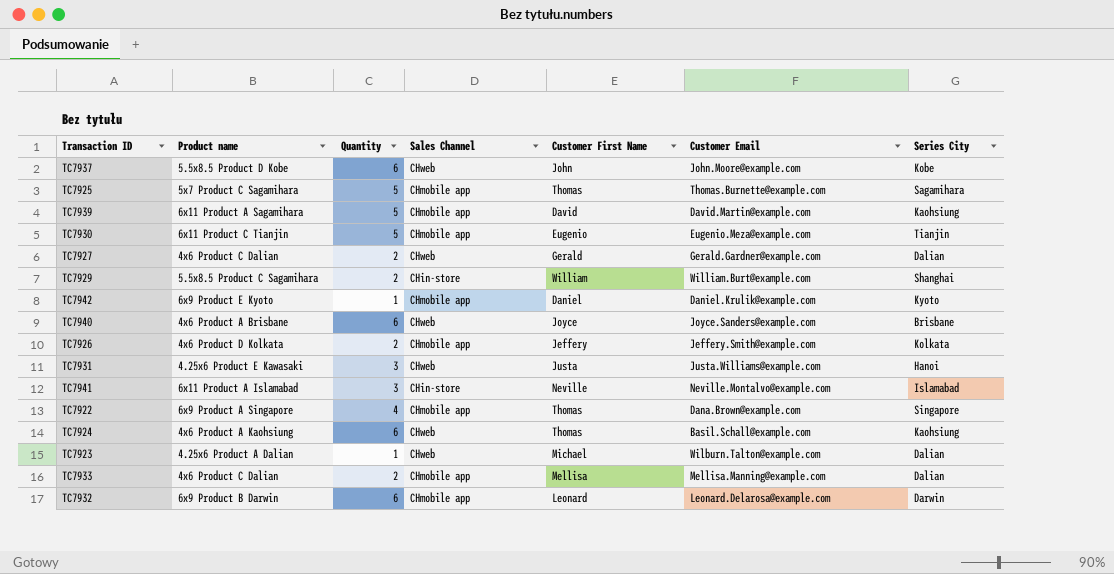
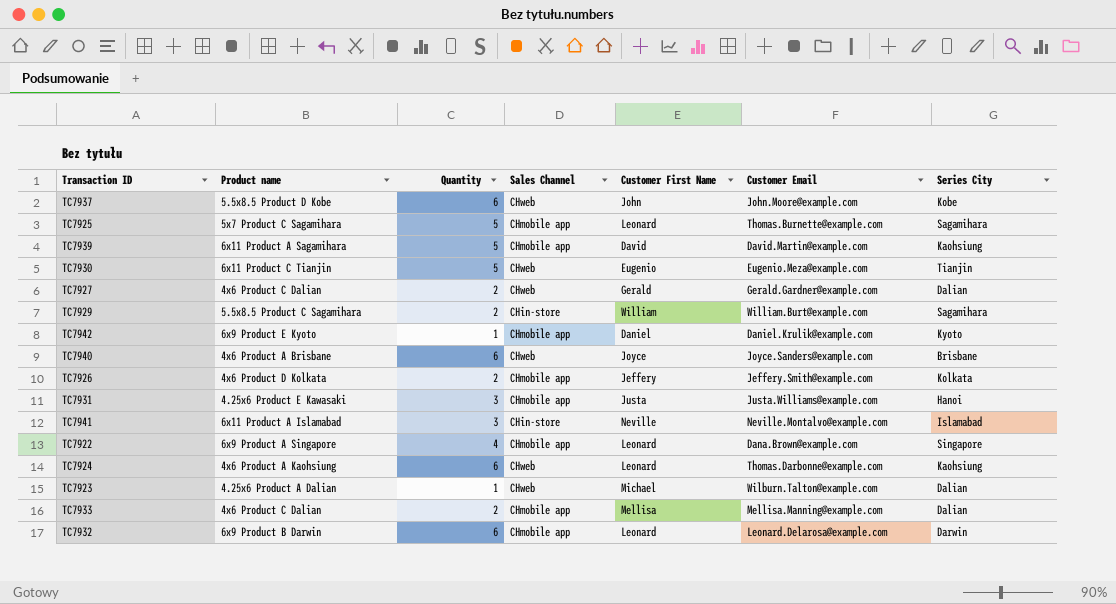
TC7925 | Customer First Name: Thomas -> Leonard
TC7930 | Sales Channel: CHmobile app -> CHweb
TC7929 | Series City: Shanghai -> Sagamihara
TC7931 | Sales Channel: CHweb -> CHmobile app
TC7922 | Customer First Name: Thomas -> Leonard
TC7924 | Customer First Name: Thomas -> Leonard
TC7924 | Customer Email: Basil.Schall@example.com -> Thomas.Darbonne@example.com

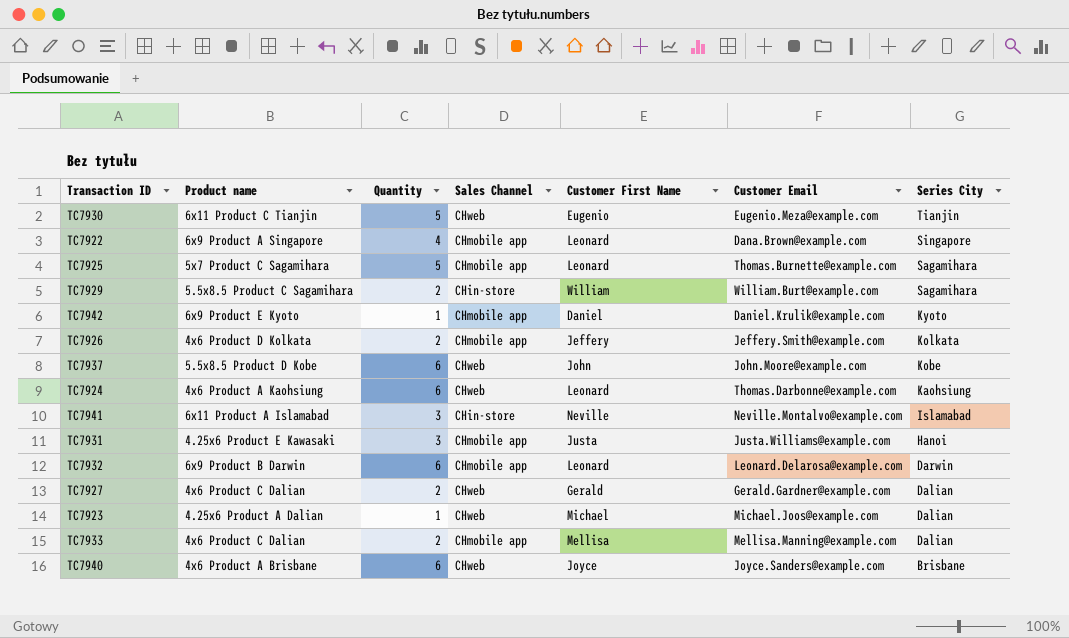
row order: none -> Series City descending
row TC7939: 6x11 Product A Sagamihara | 5 | CHmobile app | David | David.Martin@example.com | Kaohsiung -> none
TC7923 | Customer Email: Wilburn.Talton@example.com -> Michael.Joos@example.com

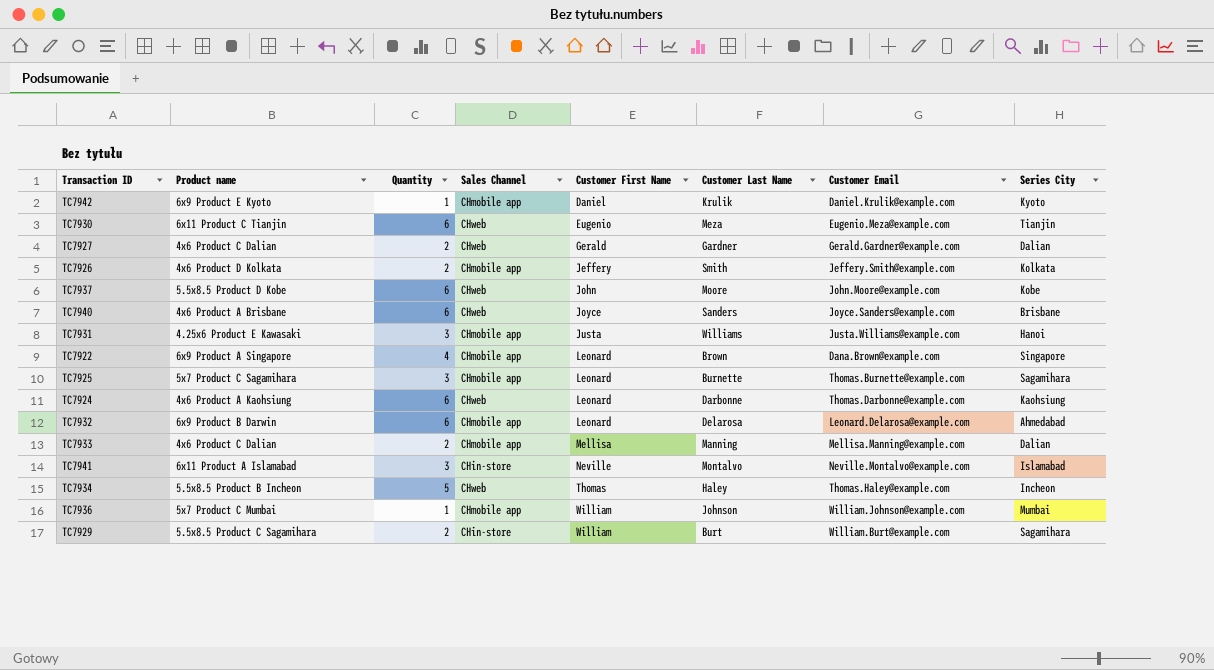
row order: Series City descending -> Customer First Name ascending
column Customer Last Name | position: none -> 6
row TC7923: 4.25x6 Product A Dalian | 1 | CHweb | Michael | Michael.Joos@example.com | Dalian -> none
TC7930 | Quantity: 5 -> 6
TC7925 | Quantity: 5 -> 3
TC7932 | Series City: Darwin -> Ahmedabad
row TC7934: none -> 5.5x8.5 Product B Incheon | 5 | CHweb | Thomas | Haley | Thomas.Haley@example.com | Incheon
row TC7936: none -> 5x7 Product C Mumbai | 1 | CHmobile app | William | Johnson | William.Johnson@example.com | Mumbai

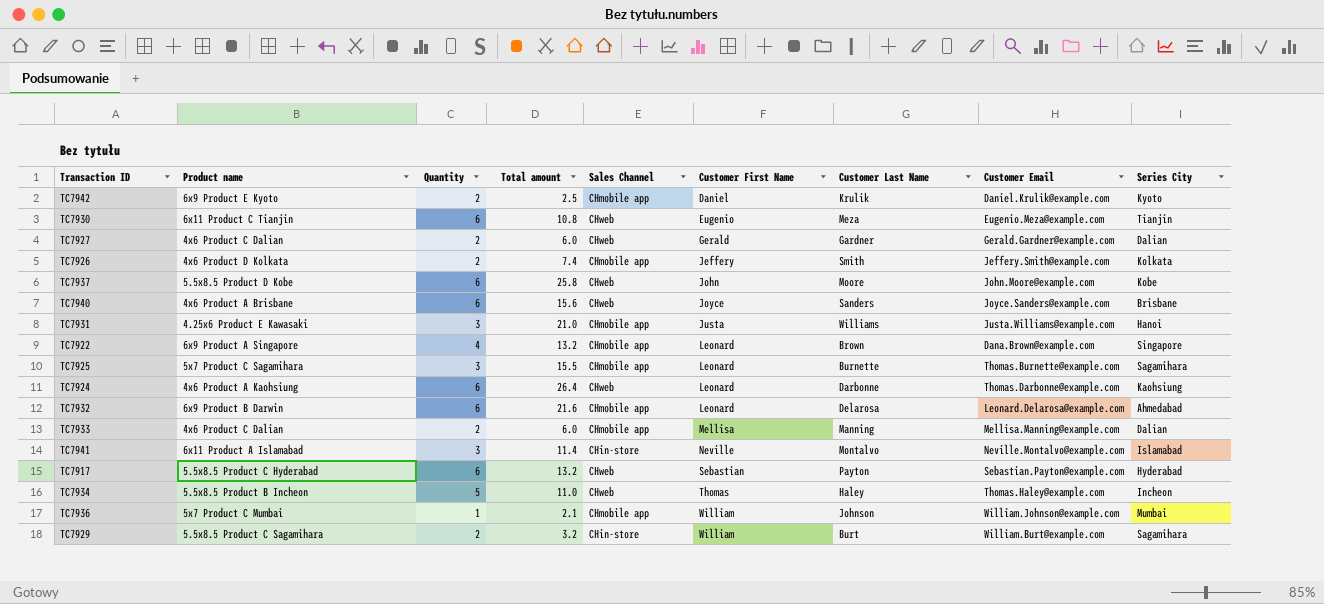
column Total amount | position: none -> 4
TC7942 | Quantity: 1 -> 2
row TC7917: none -> 5.5x8.5 Product C Hyderabad | 6 | 13.2 | CHweb | Sebastian | Payton | Sebastian.Payton@example.com | Hyderabad

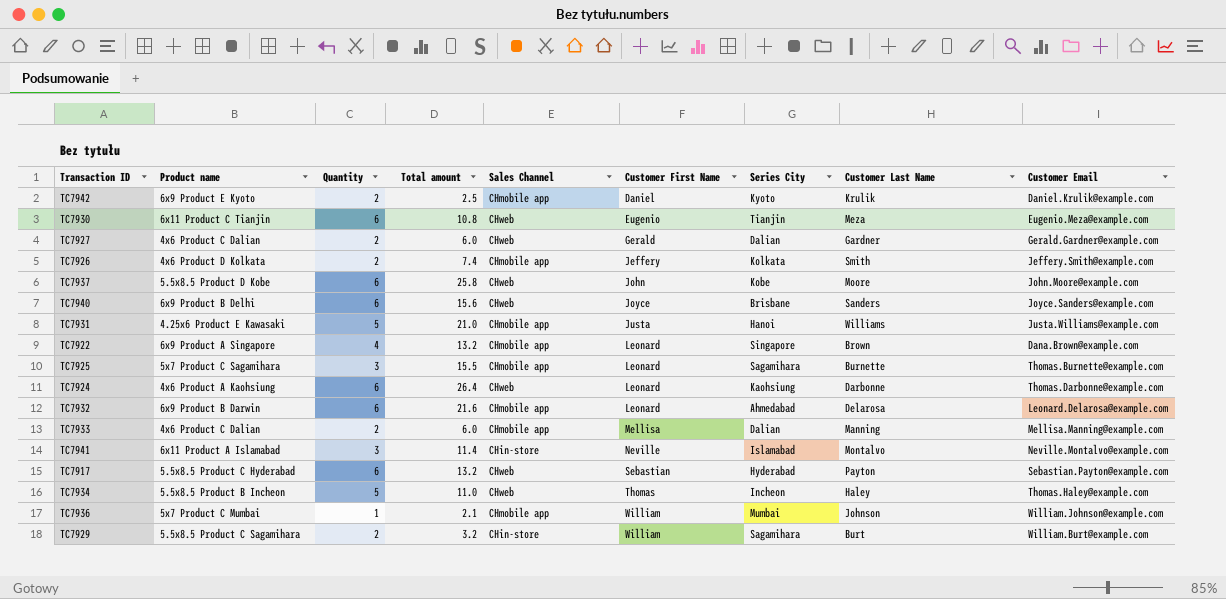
column Series City | position: 9 -> 7
TC7940 | Product name: 4x6 Product A Brisbane -> 6x9 Product B Delhi
TC7931 | Quantity: 3 -> 5

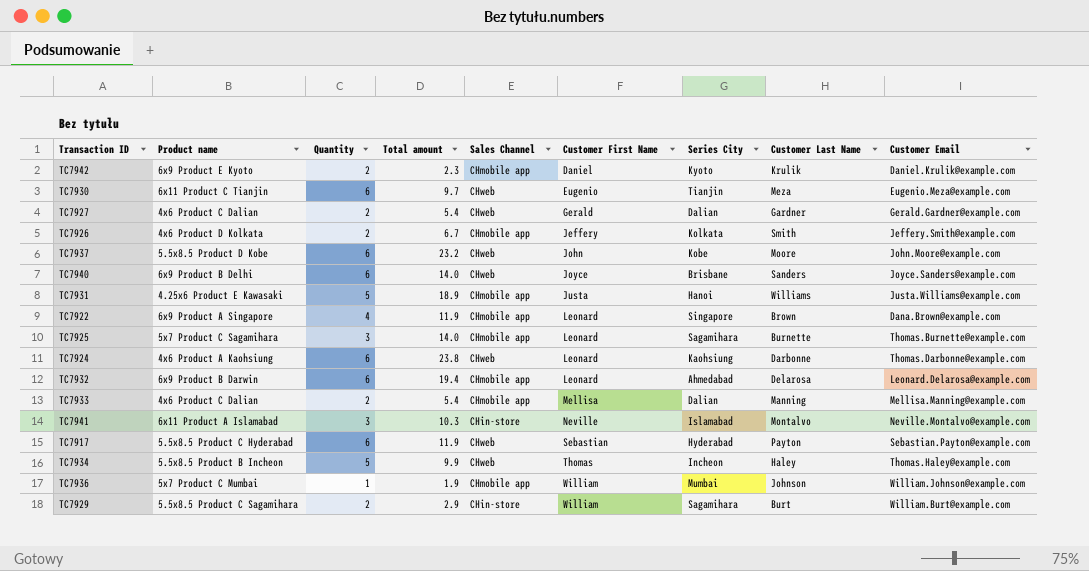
TC7942 | Total amount: 2.5 -> 2.3
TC7930 | Total amount: 10.8 -> 9.7
TC7927 | Total amount: 6.0 -> 5.4
TC7926 | Total amount: 7.4 -> 6.7
TC7937 | Total amount: 25.8 -> 23.2
TC7940 | Total amount: 15.6 -> 14.0
TC7931 | Total amount: 21.0 -> 18.9
TC7922 | Total amount: 13.2 -> 11.9
TC7925 | Total amount: 15.5 -> 14.0
TC7924 | Total amount: 26.4 -> 23.8
TC7932 | Total amount: 21.6 -> 19.4
TC7933 | Total amount: 6.0 -> 5.4
TC7941 | Total amount: 11.4 -> 10.3
TC7917 | Total amount: 13.2 -> 11.9
TC7934 | Total amount: 11.0 -> 9.9
TC7936 | Total amount: 2.1 -> 1.9
TC7929 | Total amount: 3.2 -> 2.9

